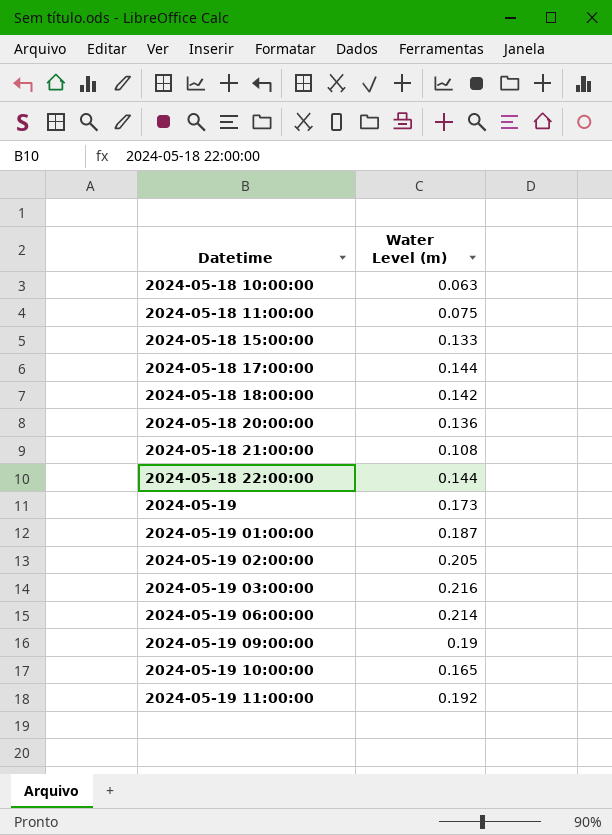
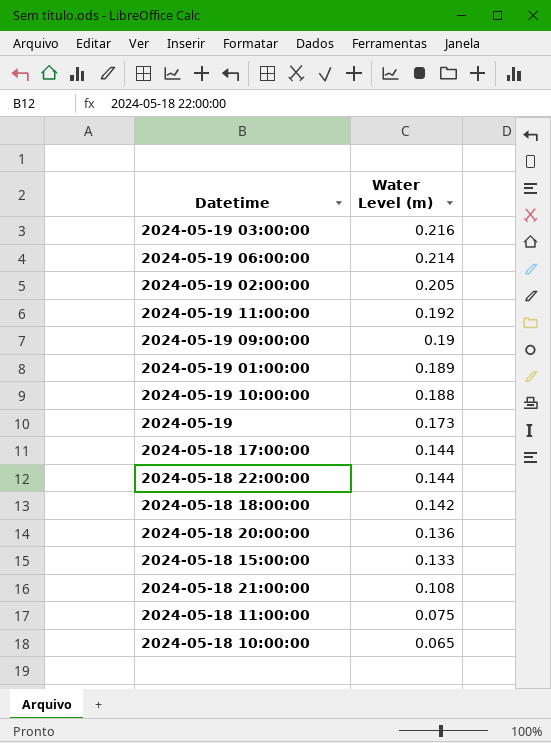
row order: Datetime ascending -> Water Level (m) descending
2024-05-19 01:00:00 | Water Level (m): 0.187 -> 0.189
2024-05-19 10:00:00 | Water Level (m): 0.165 -> 0.188
2024-05-18 10:00:00 | Water Level (m): 0.063 -> 0.065

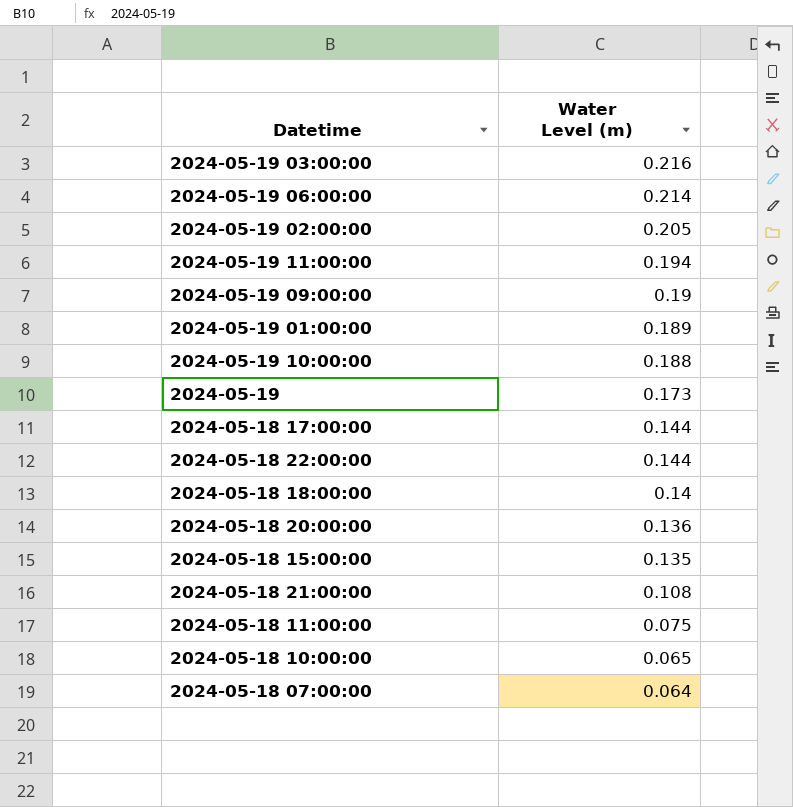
2024-05-19 11:00:00 | Water Level (m): 0.192 -> 0.194
2024-05-18 18:00:00 | Water Level (m): 0.142 -> 0.14
2024-05-18 15:00:00 | Water Level (m): 0.133 -> 0.135
row 2024-05-18 07:00:00: none -> 0.064

